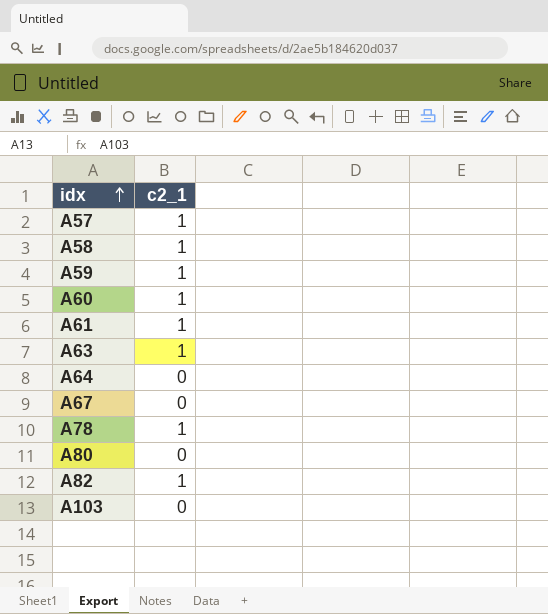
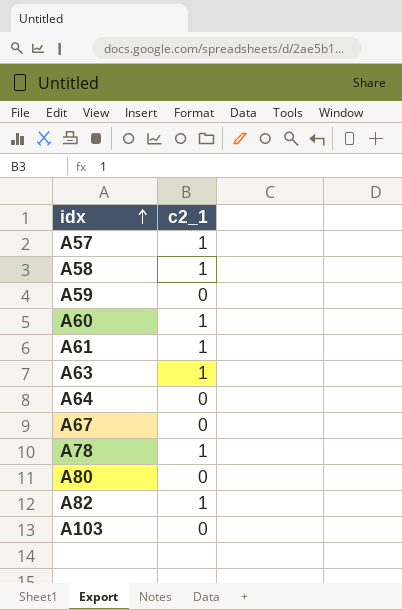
A59 | c2_1: 1 -> 0

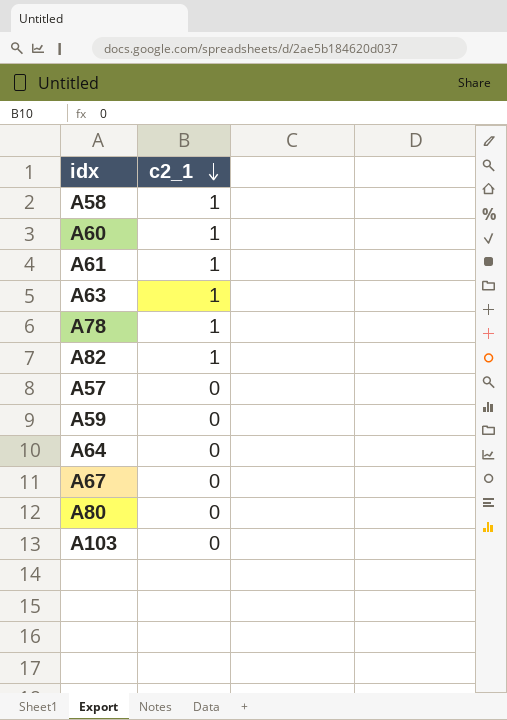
row order: idx ascending -> c2_1 descending
A57 | c2_1: 1 -> 0

